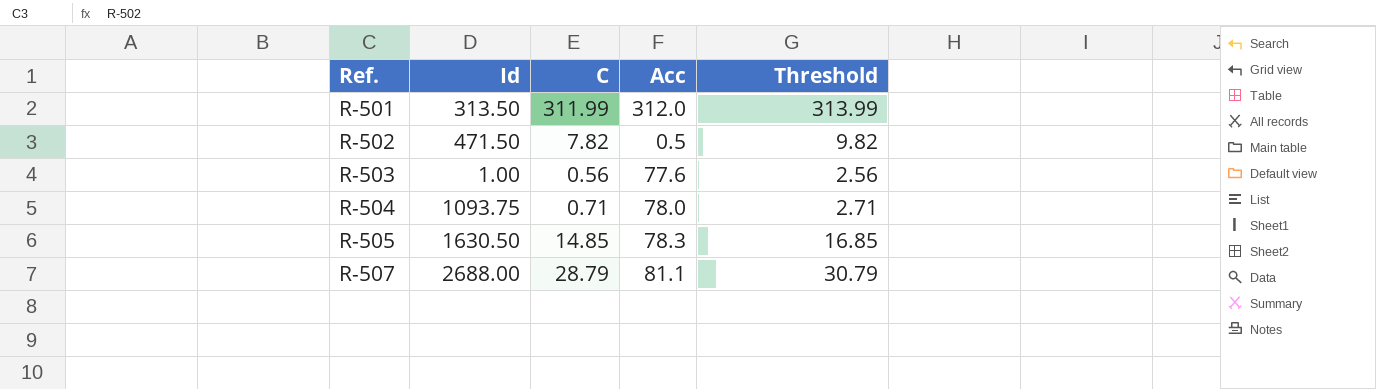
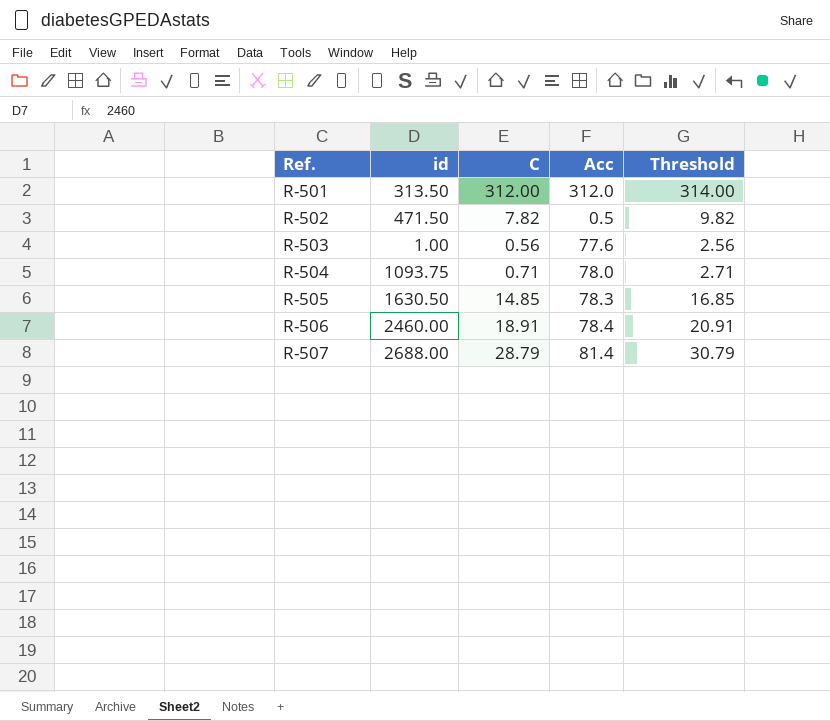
column name: Id -> id
R-501 | C: 311.99 -> 312.00
R-501 | Threshold: 313.99 -> 314.00
row R-506: none -> 2460.00 | 18.91 | 78.4 | 20.91
R-507 | Acc: 81.1 -> 81.4

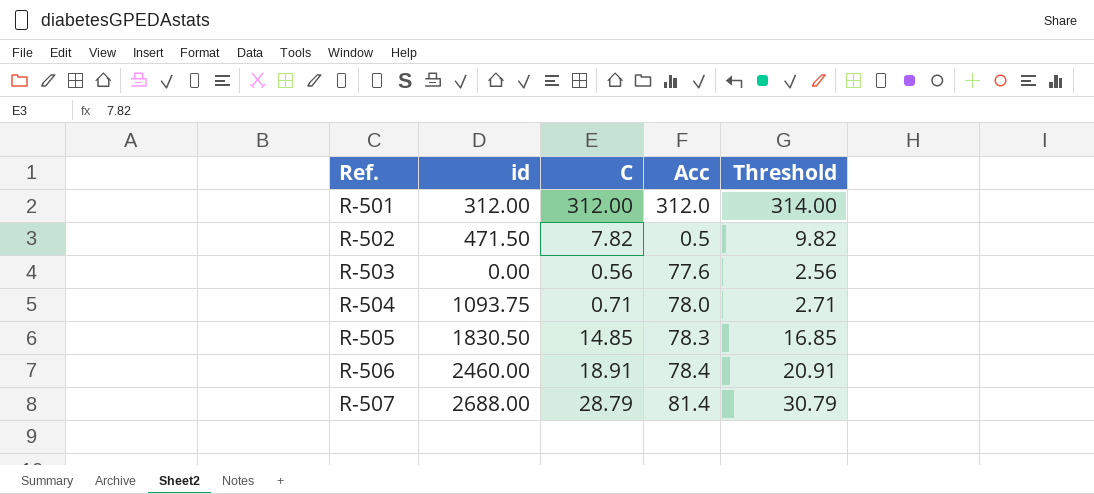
R-501 | id: 313.50 -> 312.00
R-503 | id: 1.00 -> 0.00
R-505 | id: 1630.50 -> 1830.50

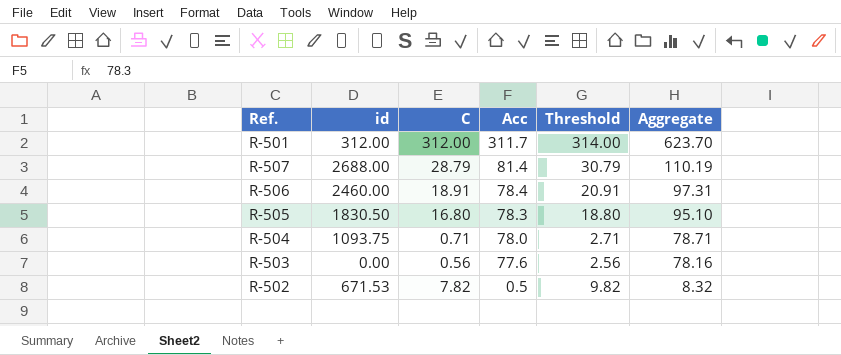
row order: Ref. ascending -> Acc descending
column Aggregate | formula: none -> [C] + [Acc]
R-501 | Acc: 312.0 -> 311.7
R-505 | C: 14.85 -> 16.80
R-505 | Threshold: 16.85 -> 18.80
R-502 | id: 471.50 -> 671.53

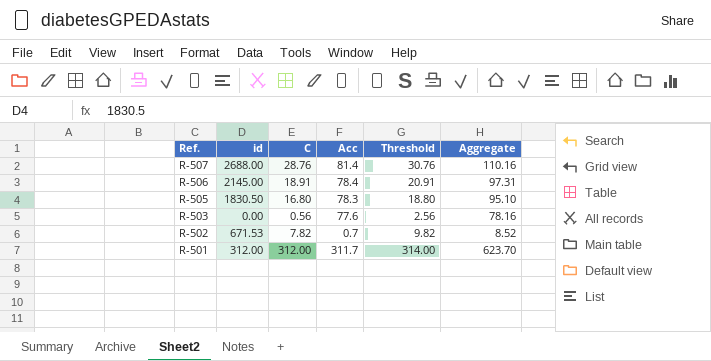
row order: Acc descending -> Ref. descending
row R-504: 1093.75 | 0.71 | 78.0 | 2.71 | 78.71 -> none
R-507 | C: 28.79 -> 28.76
R-507 | Threshold: 30.79 -> 30.76
R-507 | Aggregate: 110.19 -> 110.16
R-506 | id: 2460.00 -> 2145.00
R-502 | Acc: 0.5 -> 0.7
R-502 | Aggregate: 8.32 -> 8.52

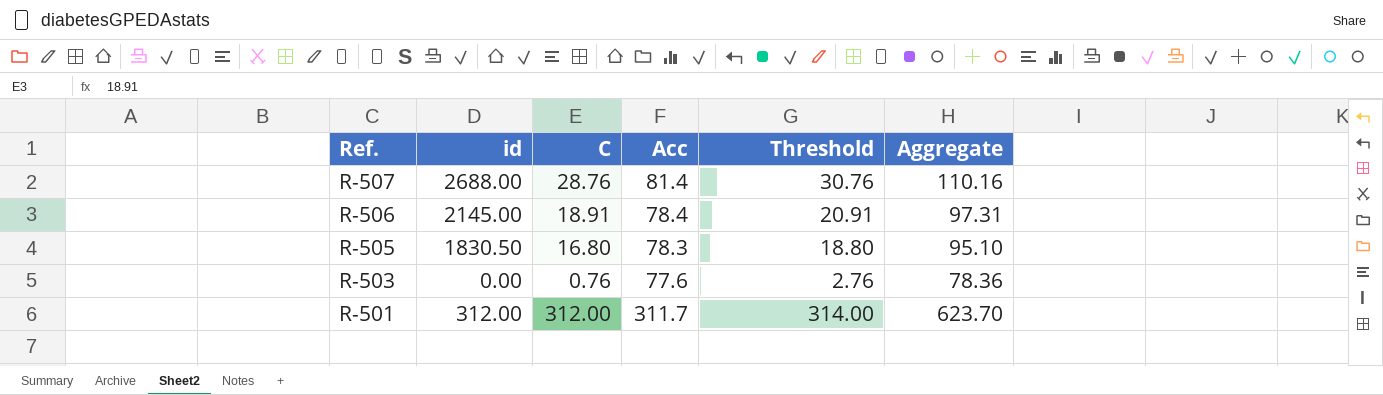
row R-502: 671.53 | 7.82 | 0.7 | 9.82 | 8.52 -> none
R-503 | C: 0.56 -> 0.76
R-503 | Threshold: 2.56 -> 2.76
R-503 | Aggregate: 78.16 -> 78.36

